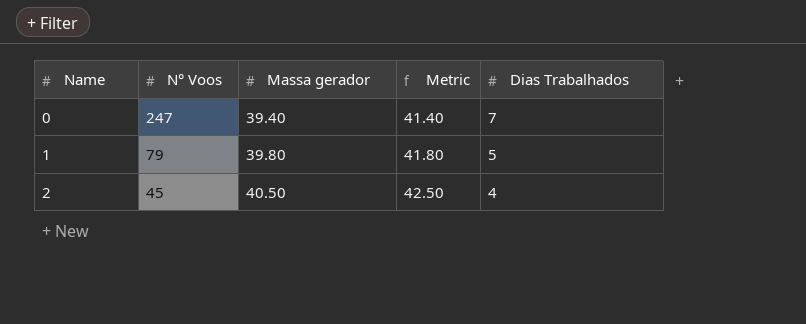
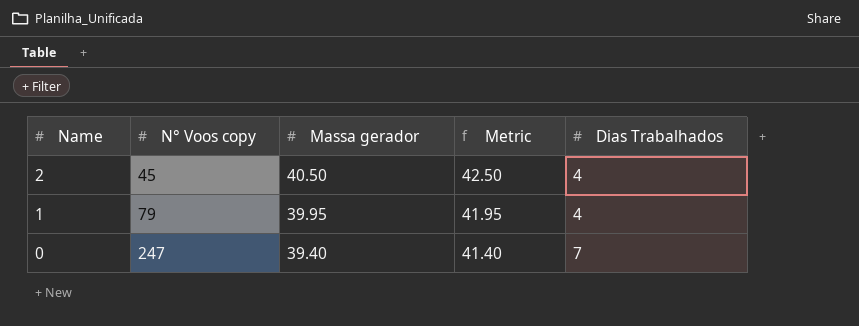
row order: Name ascending -> Name descending
column name: N° Voos -> N° Voos copy
1 | Massa gerador: 39.80 -> 39.95
1 | Metric: 41.80 -> 41.95
1 | Dias Trabalhados: 5 -> 4

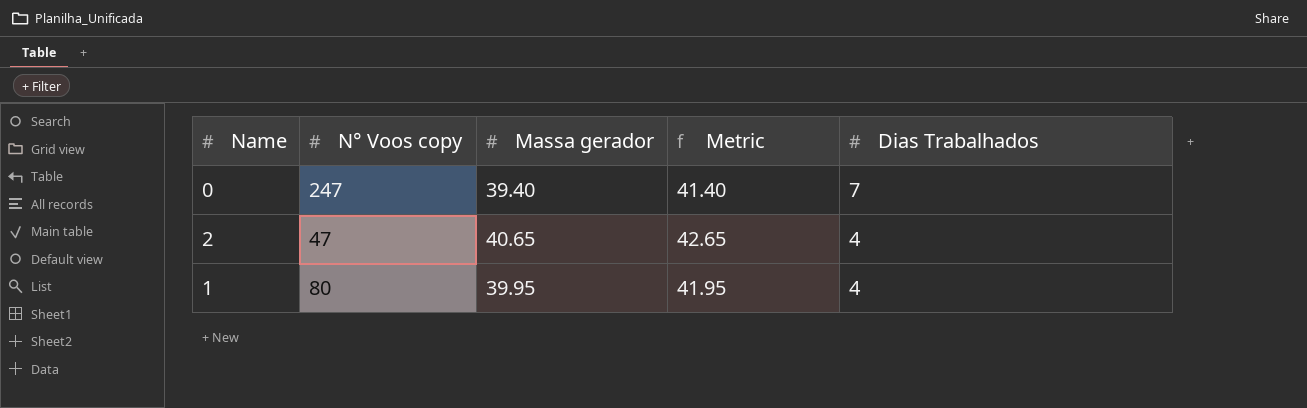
row order: Name descending -> Dias Trabalhados descending
2 | N° Voos copy: 45 -> 47
2 | Massa gerador: 40.50 -> 40.65
2 | Metric: 42.50 -> 42.65
1 | N° Voos copy: 79 -> 80

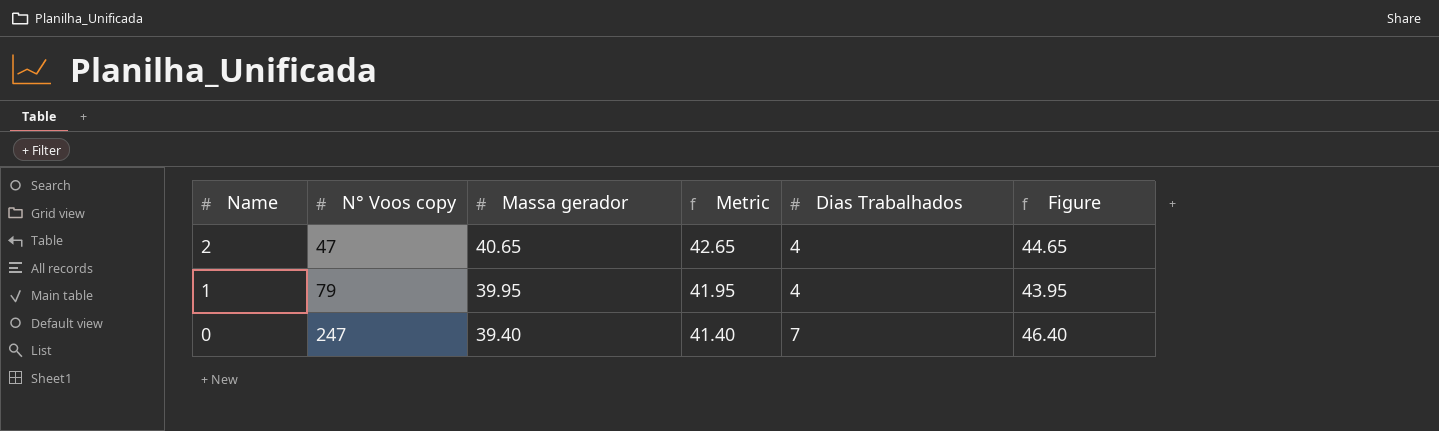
row order: Dias Trabalhados descending -> Name descending
column Figure | formula: none -> [Massa gerador] + [Dias Trabalhados]
1 | N° Voos copy: 80 -> 79

